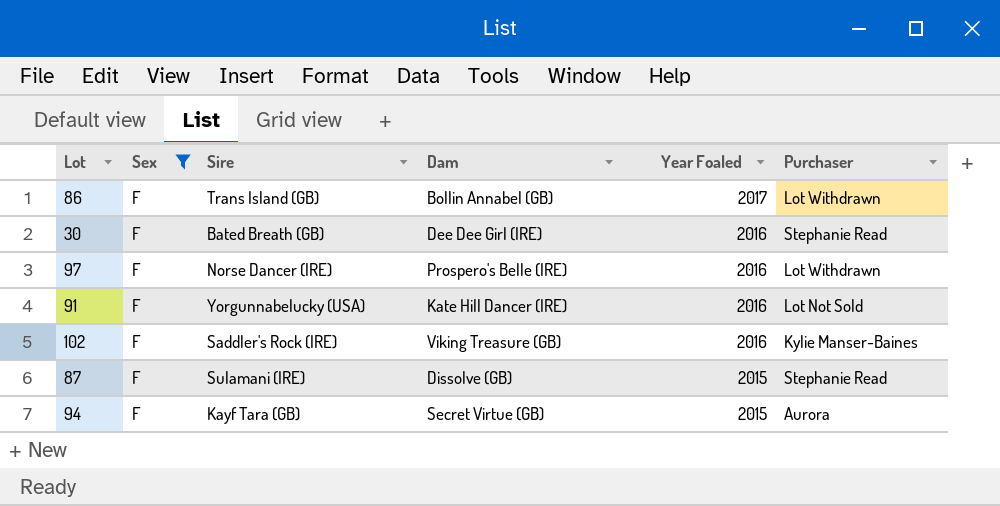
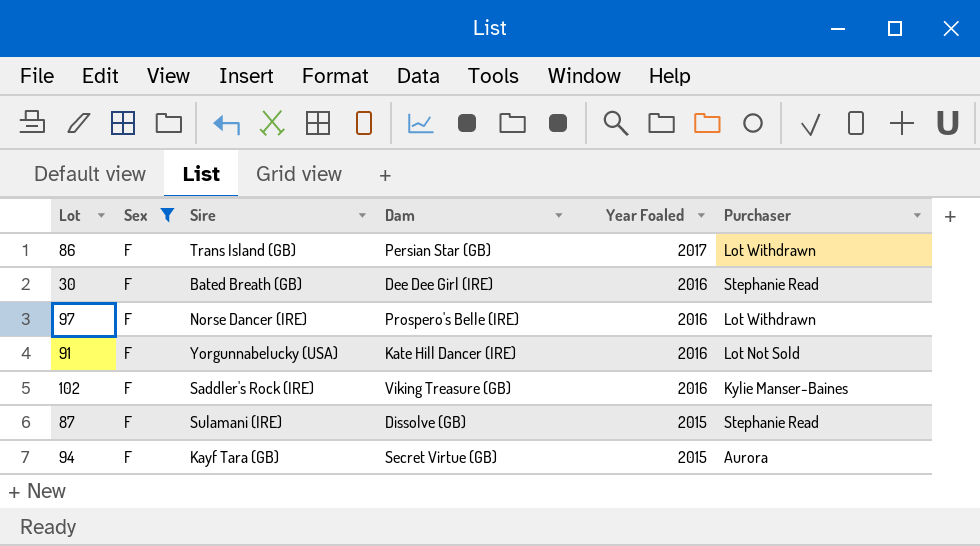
86 | Dam: Bollin Annabel (GB) -> Persian Star (GB)

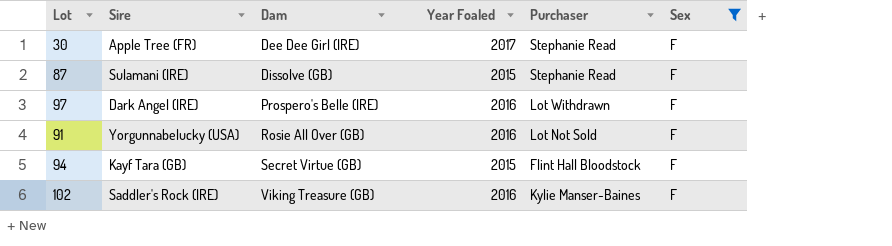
row order: Year Foaled descending -> Dam ascending
column Sex | position: 2 -> 6
row 86: F | Trans Island (GB) | Persian Star (GB) | 2017 | Lot Withdrawn -> none
30 | Sire: Bated Breath (GB) -> Apple Tree (FR)
30 | Year Foaled: 2016 -> 2017
97 | Sire: Norse Dancer (IRE) -> Dark Angel (IRE)
91 | Dam: Kate Hill Dancer (IRE) -> Rosie All Over (GB)
94 | Purchaser: Aurora -> Flint Hall Bloodstock

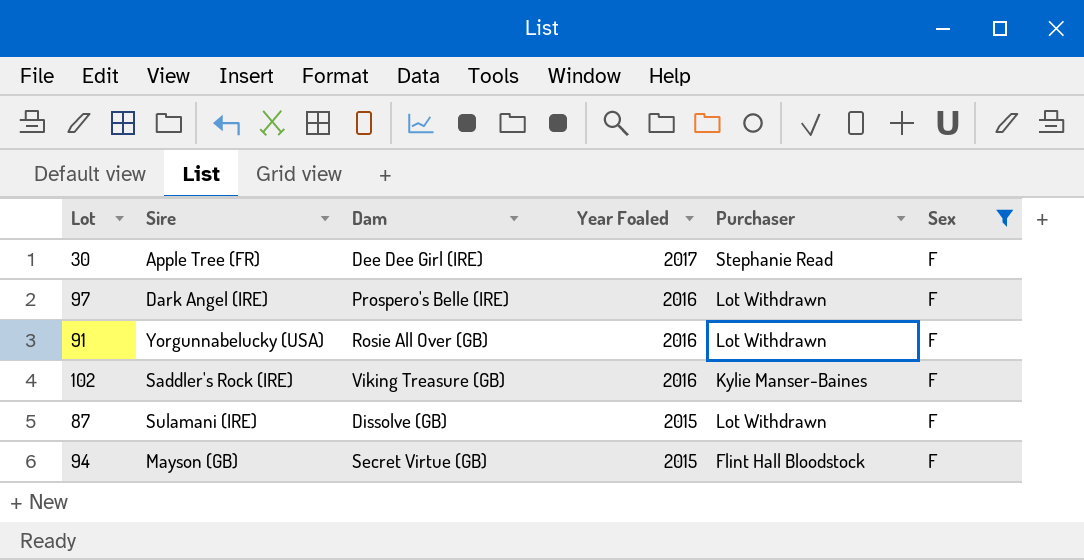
row order: Dam ascending -> Year Foaled descending
91 | Purchaser: Lot Not Sold -> Lot Withdrawn
87 | Purchaser: Stephanie Read -> Lot Withdrawn
94 | Sire: Kayf Tara (GB) -> Mayson (GB)

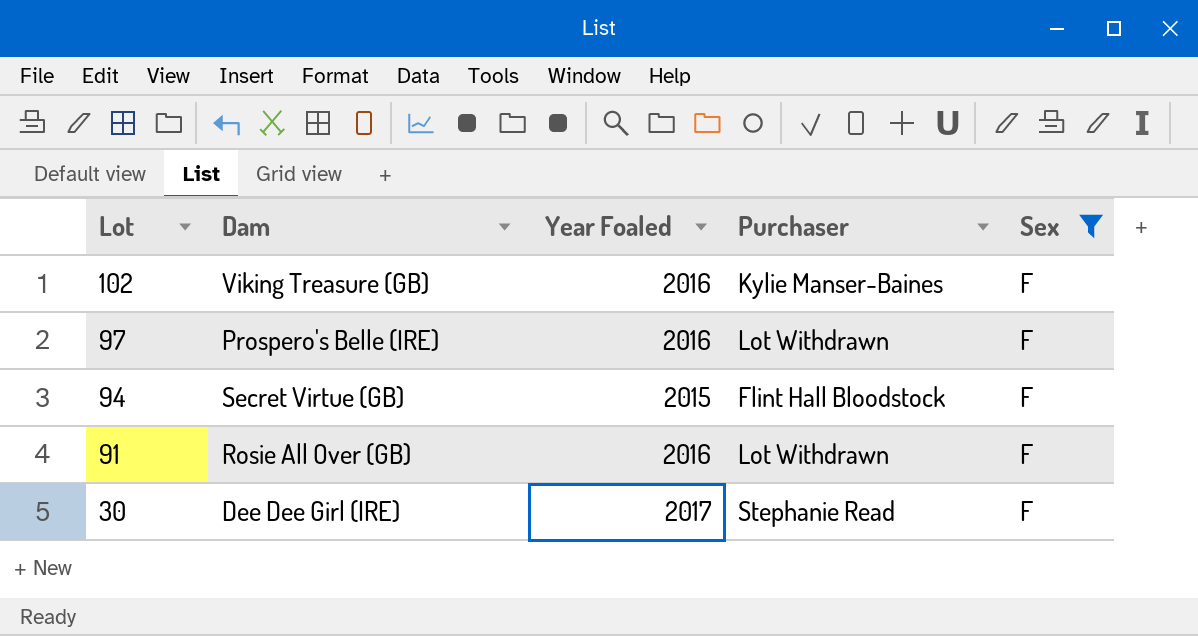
row order: Year Foaled descending -> Lot descending
column Sire | position: 2 -> none
row 87: Sulamani (IRE) | Dissolve (GB) | 2015 | Lot Withdrawn | F -> none

